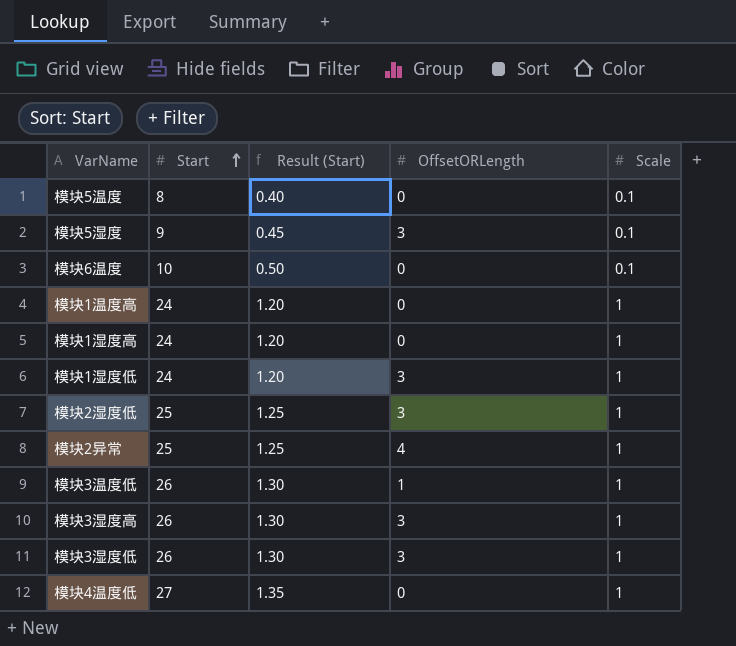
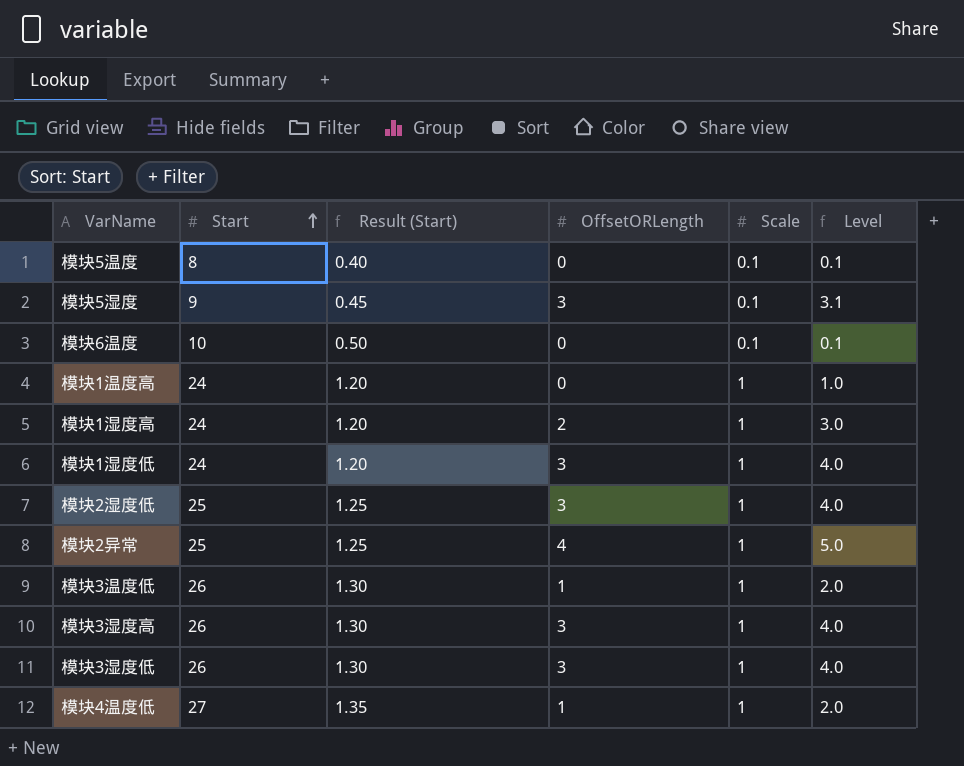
column Level | formula: none -> [OffsetORLength] + [Scale]
模块1湿度高 | OffsetORLength: 0 -> 2
模块4温度低 | OffsetORLength: 0 -> 1

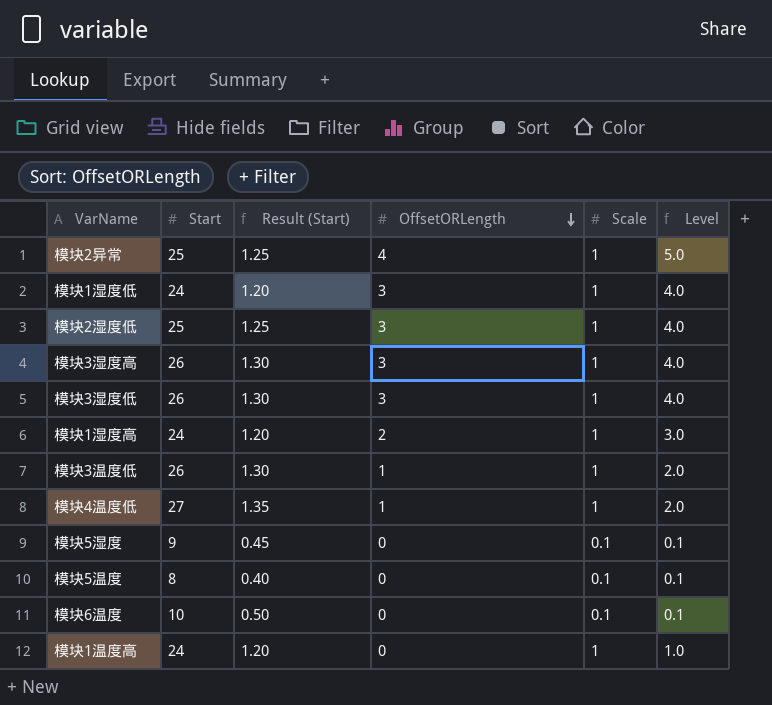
row order: Start ascending -> OffsetORLength descending
模块5湿度 | OffsetORLength: 3 -> 0
模块5湿度 | Level: 3.1 -> 0.1

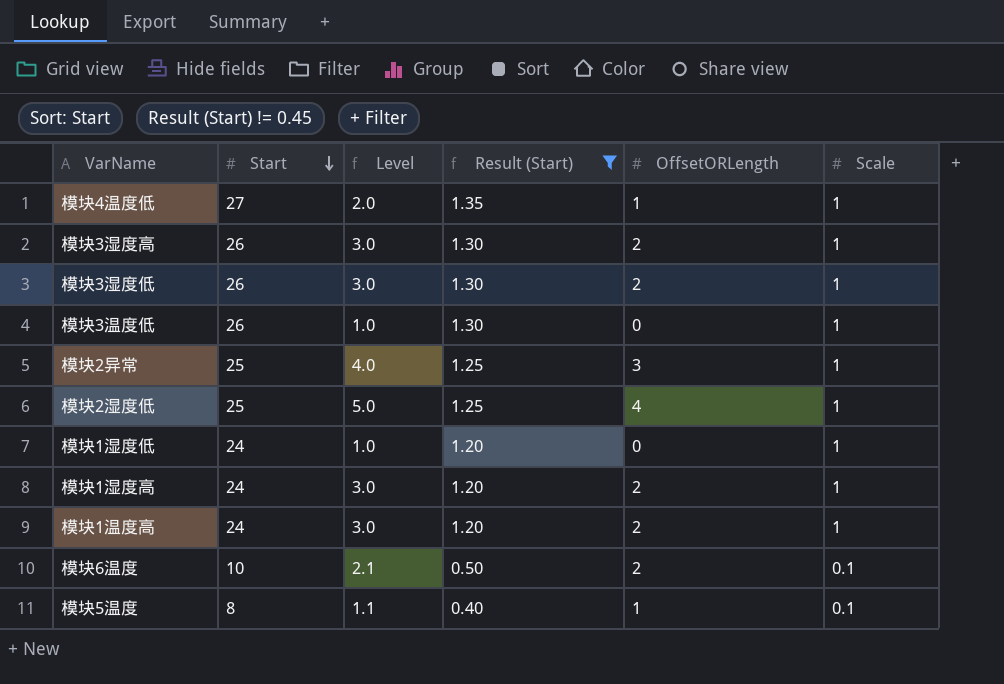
filter: none -> Result (Start) != 0.45
row order: OffsetORLength descending -> Start descending
column Level | position: 6 -> 3
模块3湿度高 | Level: 4.0 -> 3.0
模块3湿度高 | OffsetORLength: 3 -> 2
模块3湿度低 | Level: 4.0 -> 3.0
模块3湿度低 | OffsetORLength: 3 -> 2
模块3温度低 | Level: 2.0 -> 1.0
模块3温度低 | OffsetORLength: 1 -> 0
模块2异常 | Level: 5.0 -> 4.0
模块2异常 | OffsetORLength: 4 -> 3
模块2湿度低 | Level: 4.0 -> 5.0
模块2湿度低 | OffsetORLength: 3 -> 4
模块1湿度低 | Level: 4.0 -> 1.0
模块1湿度低 | OffsetORLength: 3 -> 0
模块1温度高 | Level: 1.0 -> 3.0
模块1温度高 | OffsetORLength: 0 -> 2
模块6温度 | Level: 0.1 -> 2.1
模块6温度 | OffsetORLength: 0 -> 2
模块5温度 | Level: 0.1 -> 1.1
模块5温度 | OffsetORLength: 0 -> 1

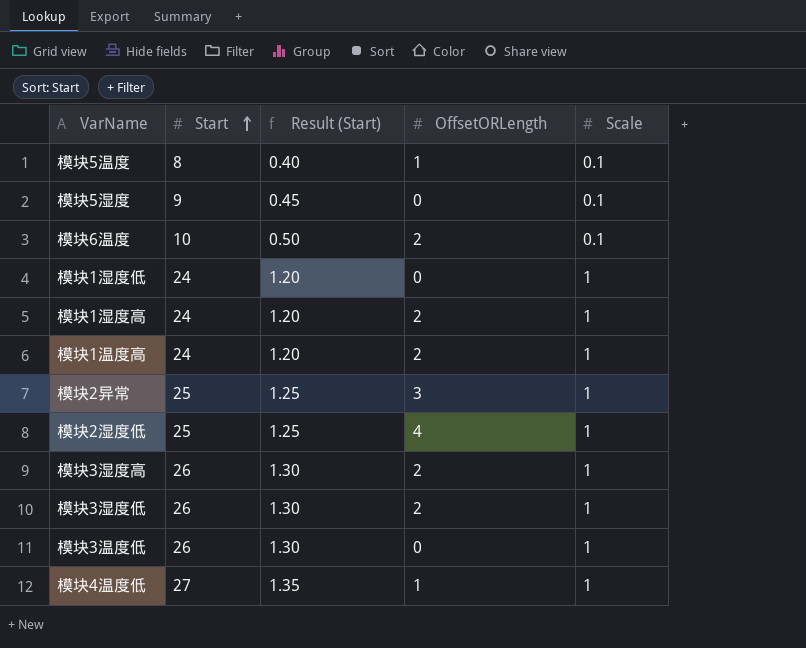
filter: Result (Start) != 0.45 -> none
row order: Start descending -> Start ascending
column Level | formula: [OffsetORLength] + [Scale] -> none

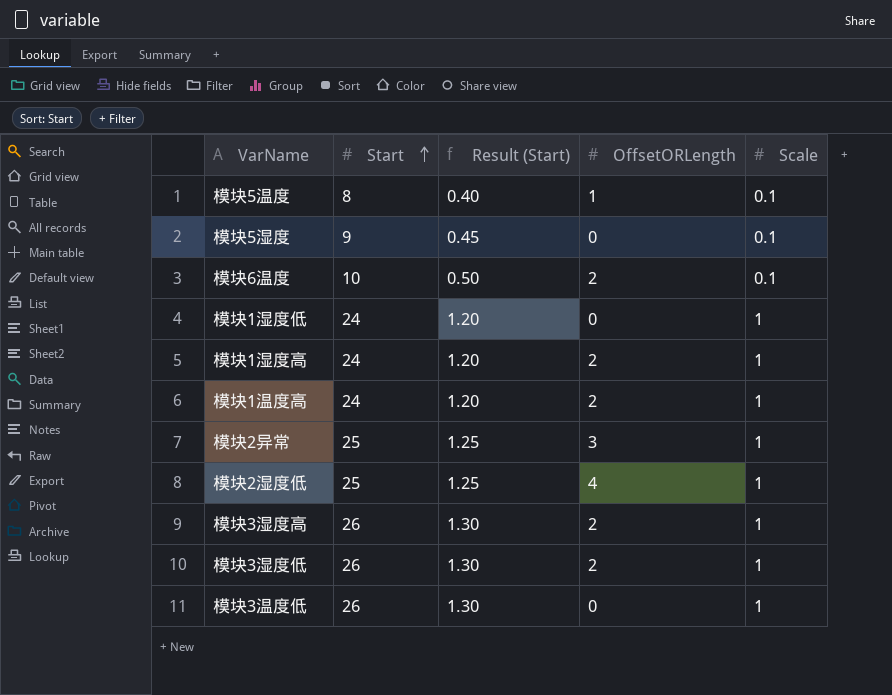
row 模块4温度低: 27 | 1.35 | 1 | 1 -> none

